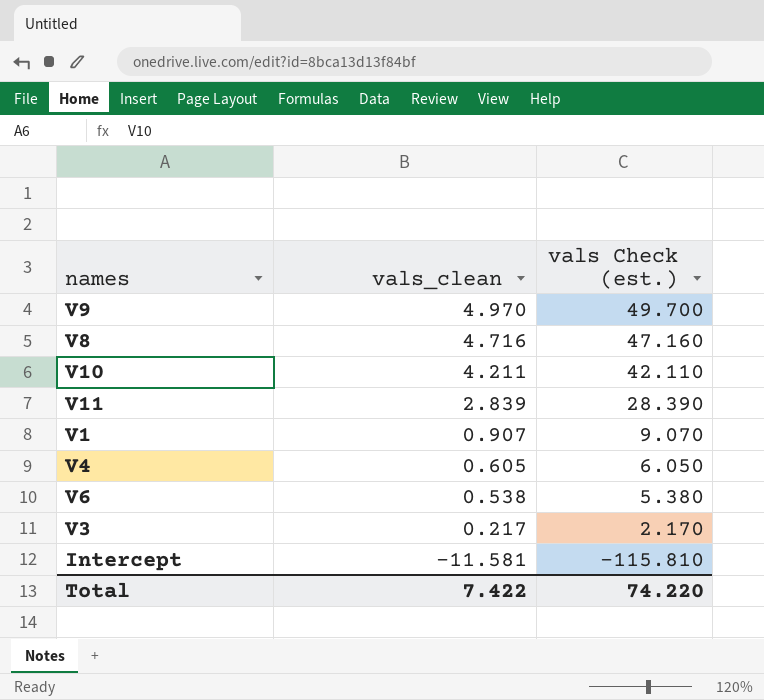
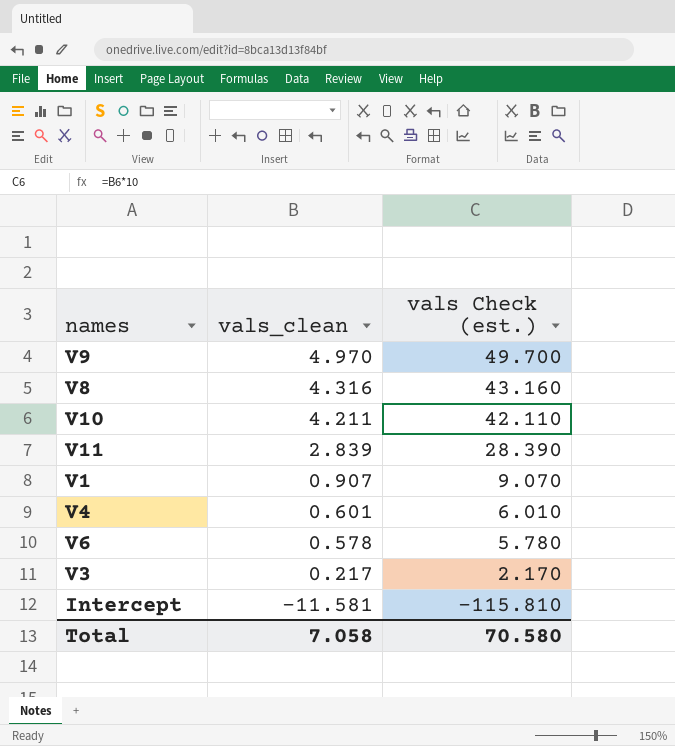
V8 | vals_clean: 4.716 -> 4.316
V8 | vals Check (est.): 47.160 -> 43.160
V4 | vals_clean: 0.605 -> 0.601
V4 | vals Check (est.): 6.050 -> 6.010
V6 | vals_clean: 0.538 -> 0.578
V6 | vals Check (est.): 5.380 -> 5.780
Total | vals_clean: 7.422 -> 7.058
Total | vals Check (est.): 74.220 -> 70.580

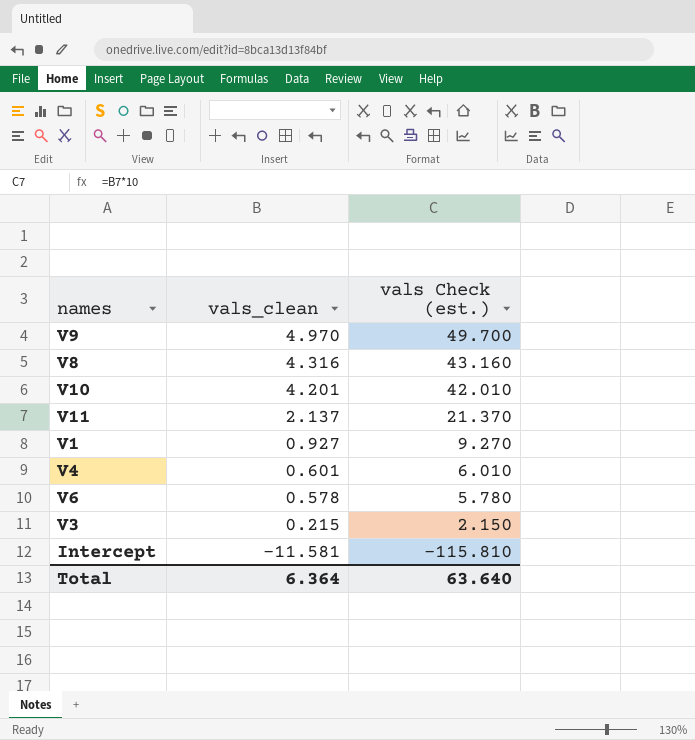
V10 | vals_clean: 4.211 -> 4.201
V10 | vals Check (est.): 42.110 -> 42.010
V11 | vals_clean: 2.839 -> 2.137
V11 | vals Check (est.): 28.390 -> 21.370
V1 | vals_clean: 0.907 -> 0.927
V1 | vals Check (est.): 9.070 -> 9.270
V3 | vals_clean: 0.217 -> 0.215
V3 | vals Check (est.): 2.170 -> 2.150
Total | vals_clean: 7.058 -> 6.364
Total | vals Check (est.): 70.580 -> 63.640

